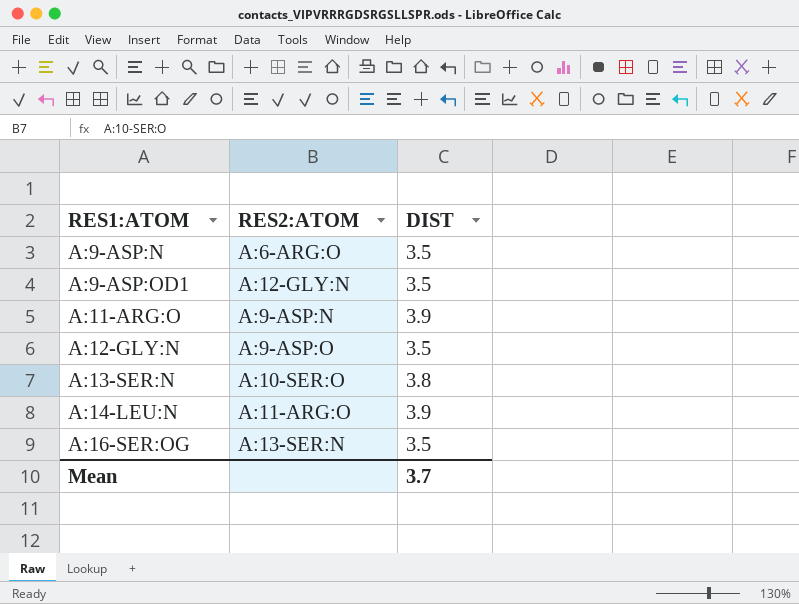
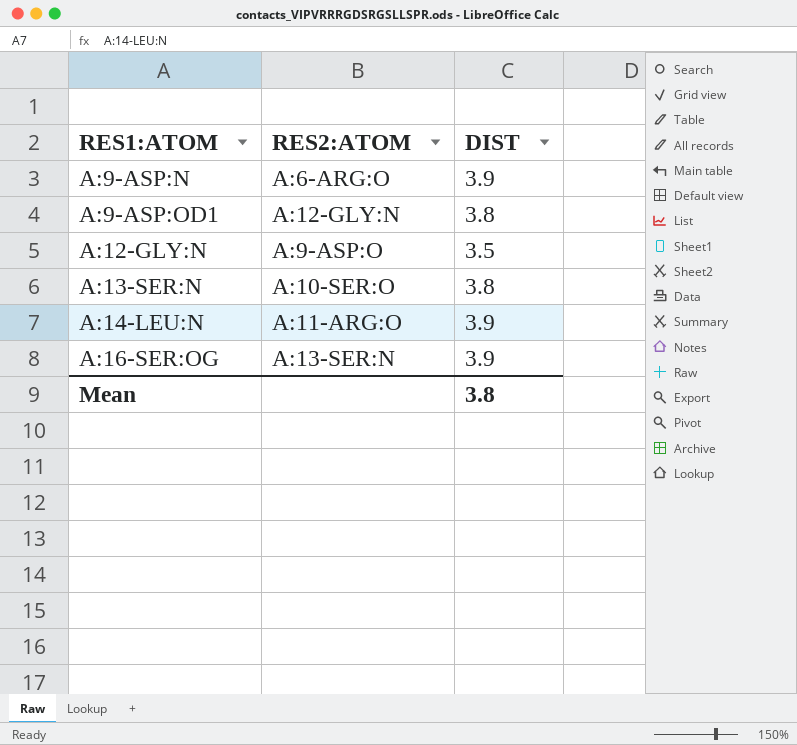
row A:11-ARG:O: A:9-ASP:N | 3.9 -> none
A:9-ASP:N | DIST: 3.5 -> 3.9
A:9-ASP:OD1 | DIST: 3.5 -> 3.8
A:16-SER:OG | DIST: 3.5 -> 3.9
Mean | DIST: 3.7 -> 3.8

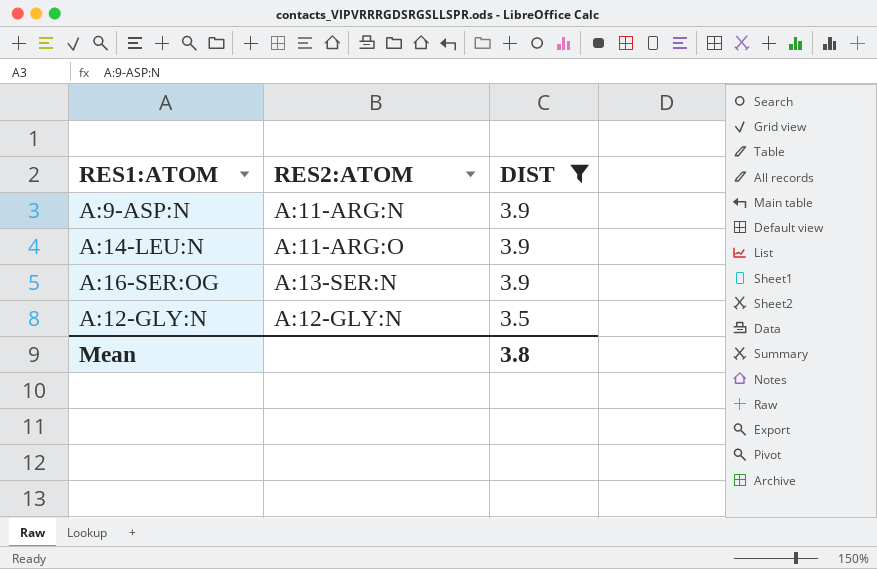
filter: none -> DIST != 3.8
row order: RES1:ATOM ascending -> DIST descending
A:9-ASP:N | RES2:ATOM: A:6-ARG:O -> A:11-ARG:N
A:12-GLY:N | RES2:ATOM: A:9-ASP:O -> A:12-GLY:N

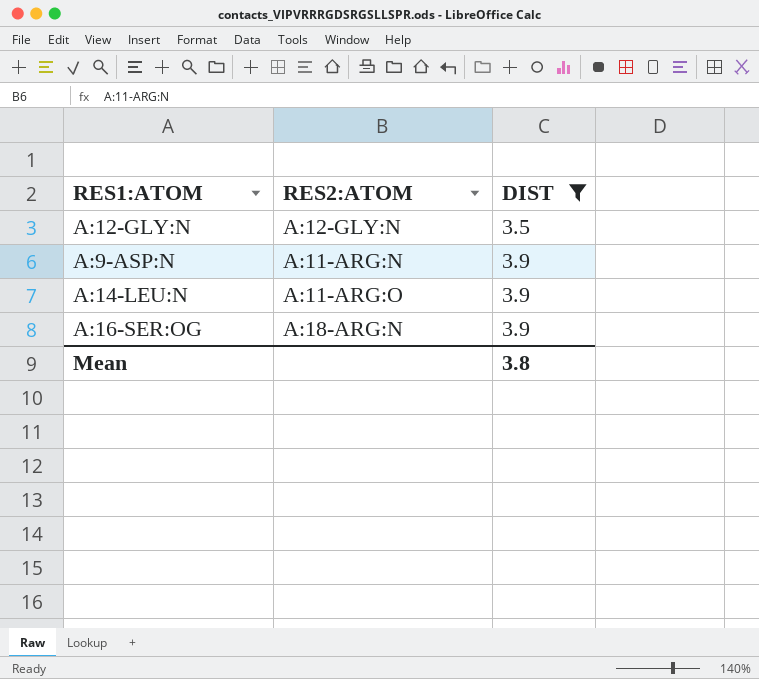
row order: DIST descending -> DIST ascending
A:16-SER:OG | RES2:ATOM: A:13-SER:N -> A:18-ARG:N

